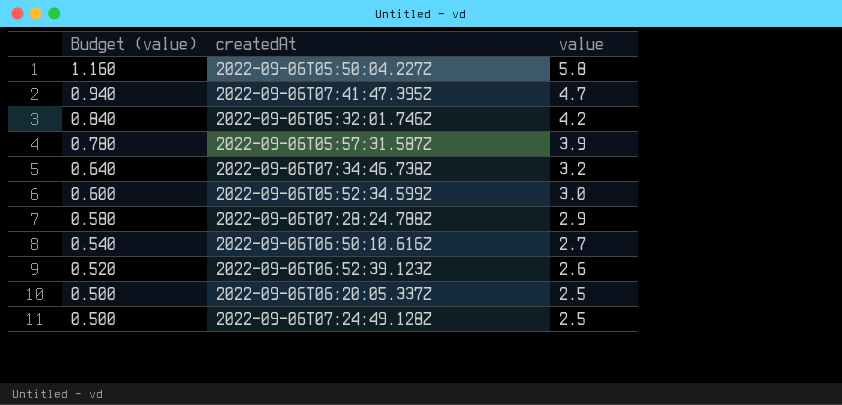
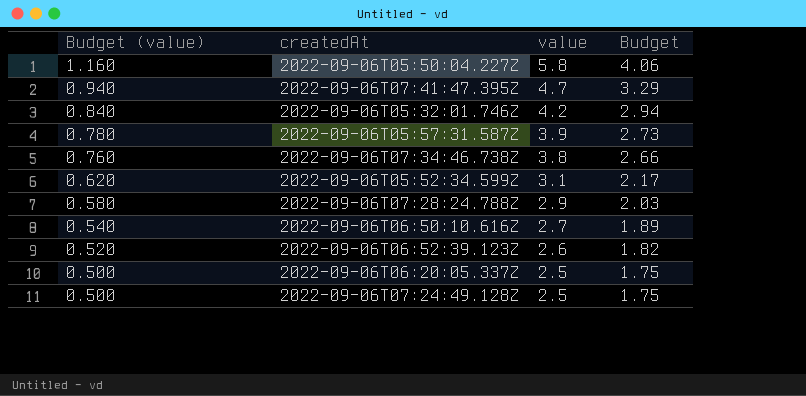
column Budget | formula: none -> [value] * 0.7
2022-09-06T07:34:46.738Z | Budget (value): 0.640 -> 0.760
2022-09-06T07:34:46.738Z | value: 3.2 -> 3.8
2022-09-06T05:52:34.599Z | Budget (value): 0.600 -> 0.620
2022-09-06T05:52:34.599Z | value: 3.0 -> 3.1

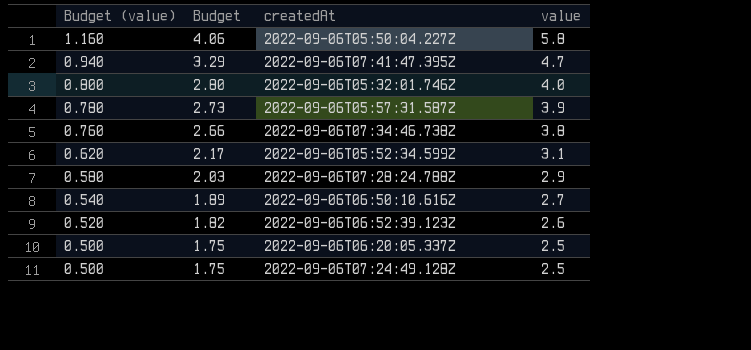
column Budget | position: 4 -> 2
2022-09-06T05:32:01.746Z | Budget (value): 0.840 -> 0.800
2022-09-06T05:32:01.746Z | Budget: 2.94 -> 2.80
2022-09-06T05:32:01.746Z | value: 4.2 -> 4.0

